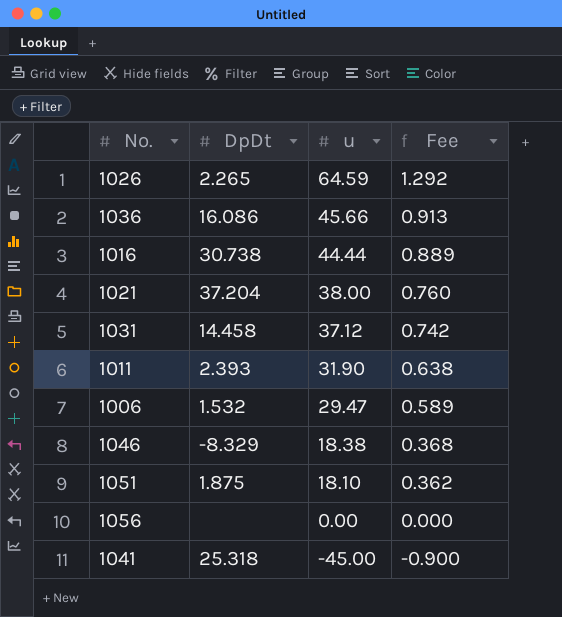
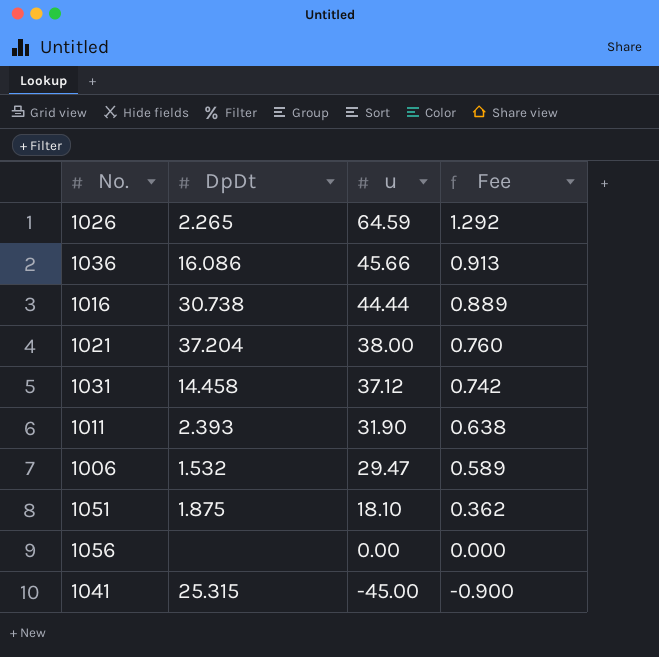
row 1046: -8.329 | 18.38 | 0.368 -> none
1041 | DpDt: 25.318 -> 25.315

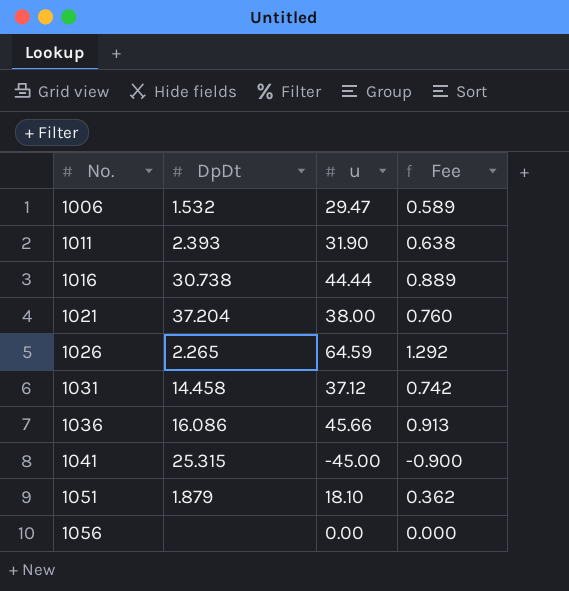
row order: u descending -> No. ascending
1051 | DpDt: 1.875 -> 1.879

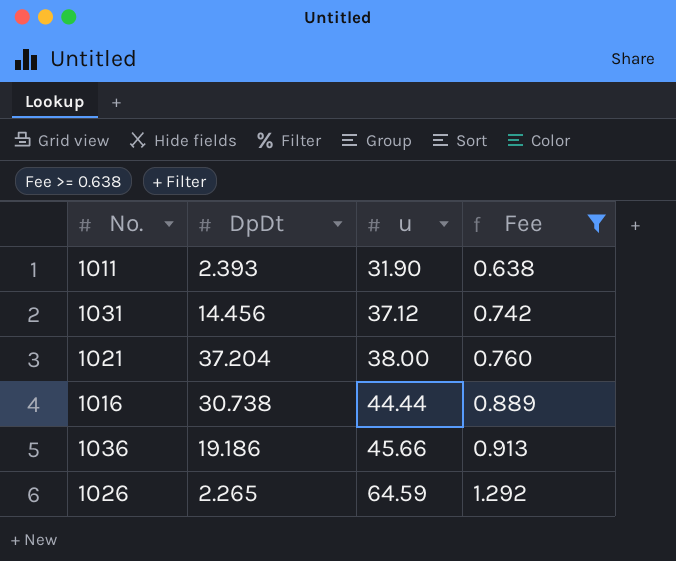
filter: none -> Fee >= 0.638
row order: No. ascending -> u ascending
1031 | DpDt: 14.458 -> 14.456
1036 | DpDt: 16.086 -> 19.186

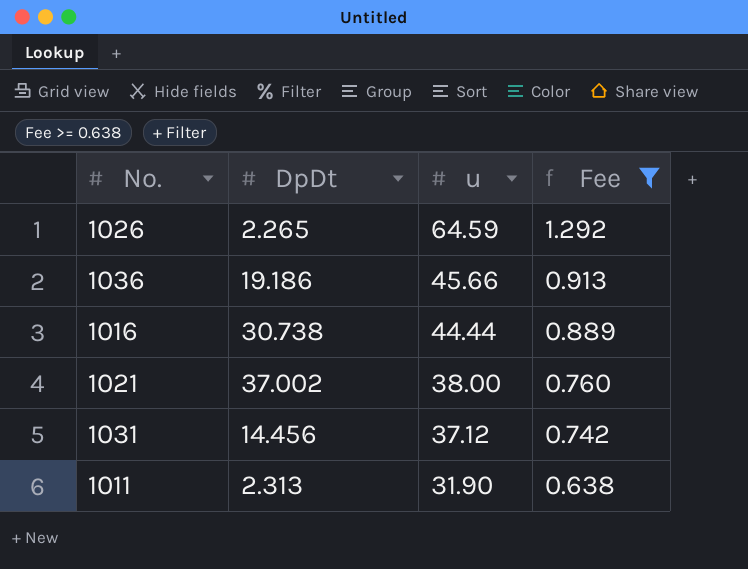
row order: u ascending -> u descending
1021 | DpDt: 37.204 -> 37.002
1011 | DpDt: 2.393 -> 2.313

